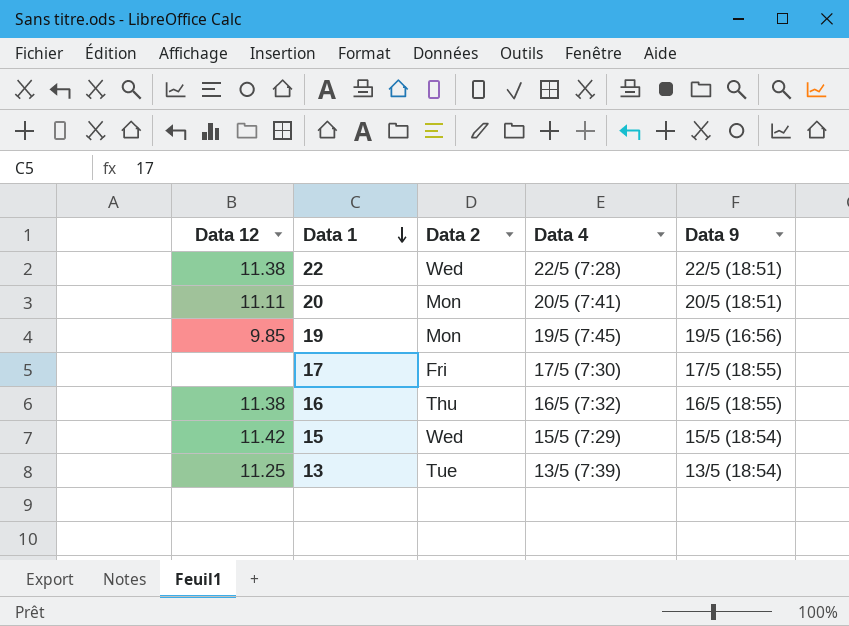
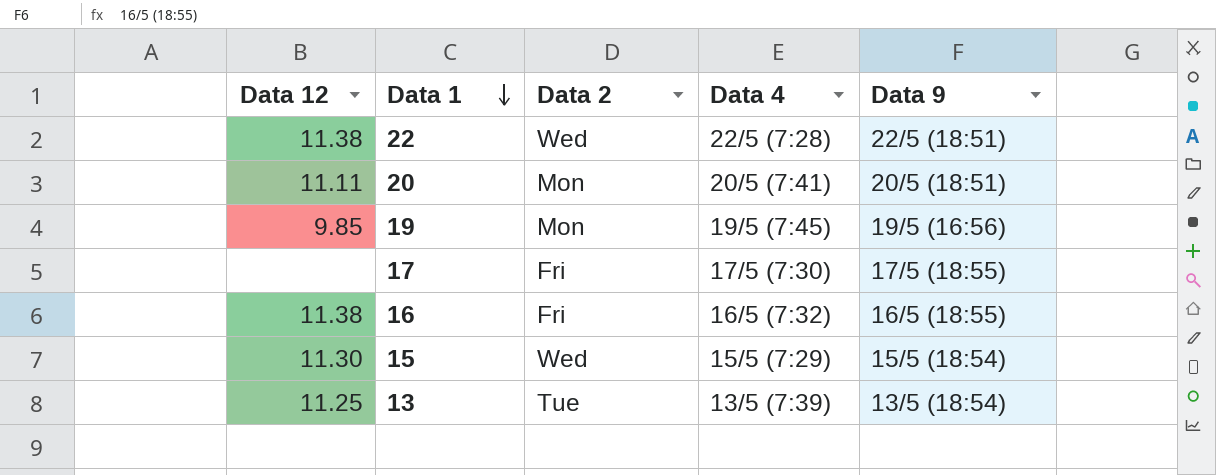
16 | Data 2: Thu -> Fri
15 | Data 12: 11.42 -> 11.30

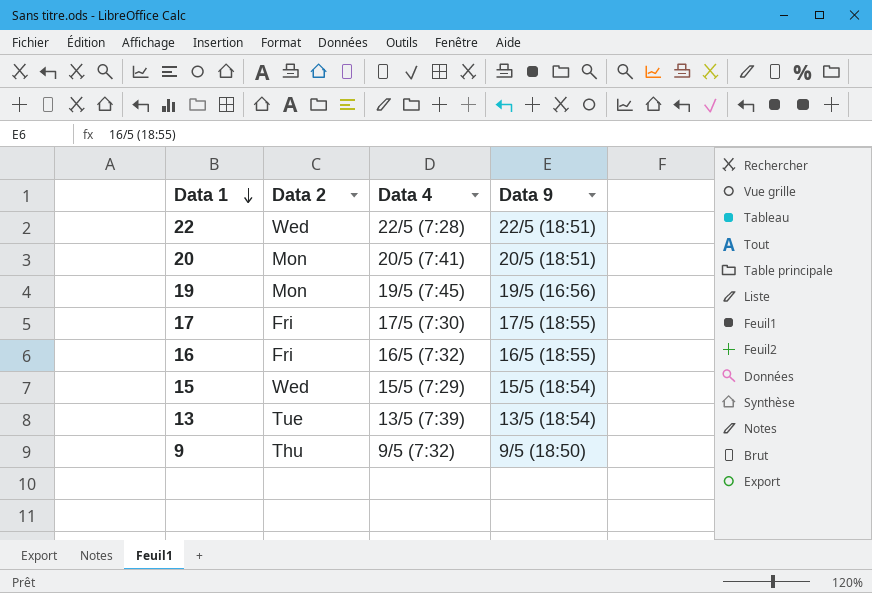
column Data 12 | position: 1 -> none
row 9: none -> Thu | 9/5 (7:32) | 9/5 (18:50)

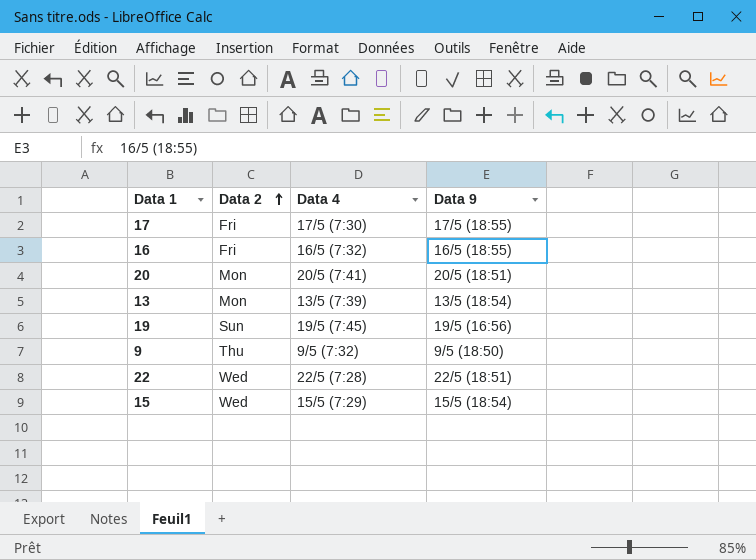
row order: Data 1 descending -> Data 2 ascending
13 | Data 2: Tue -> Mon
19 | Data 2: Mon -> Sun

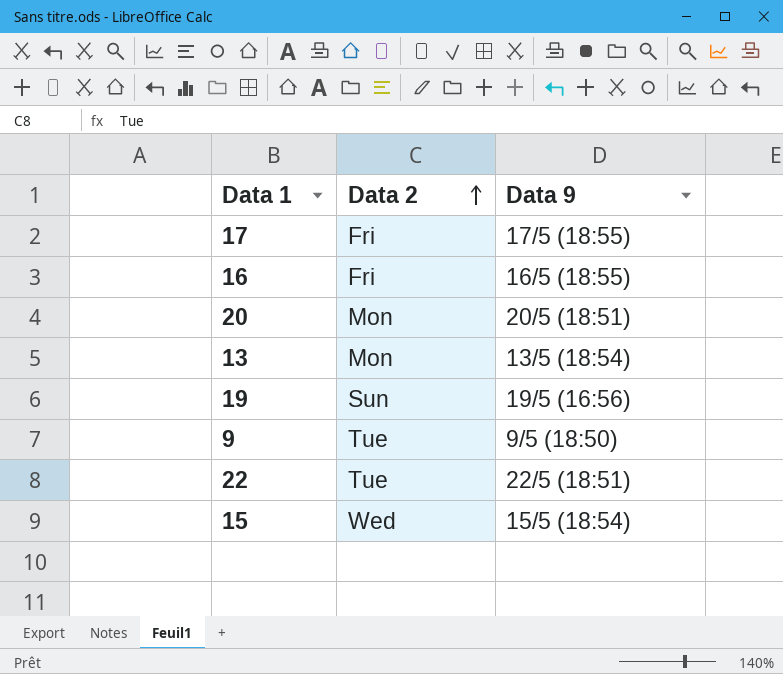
column Data 4 | position: 3 -> none
9 | Data 2: Thu -> Tue
22 | Data 2: Wed -> Tue

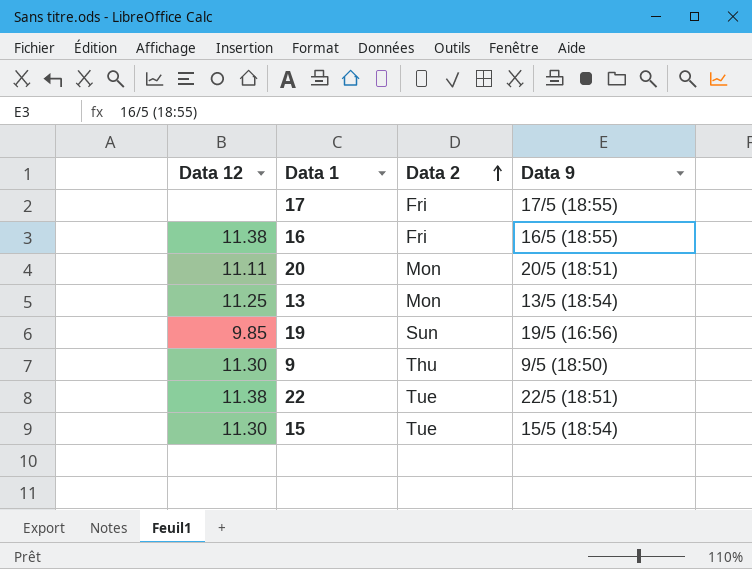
column Data 12 | position: none -> 1
9 | Data 2: Tue -> Thu
15 | Data 2: Wed -> Tue

